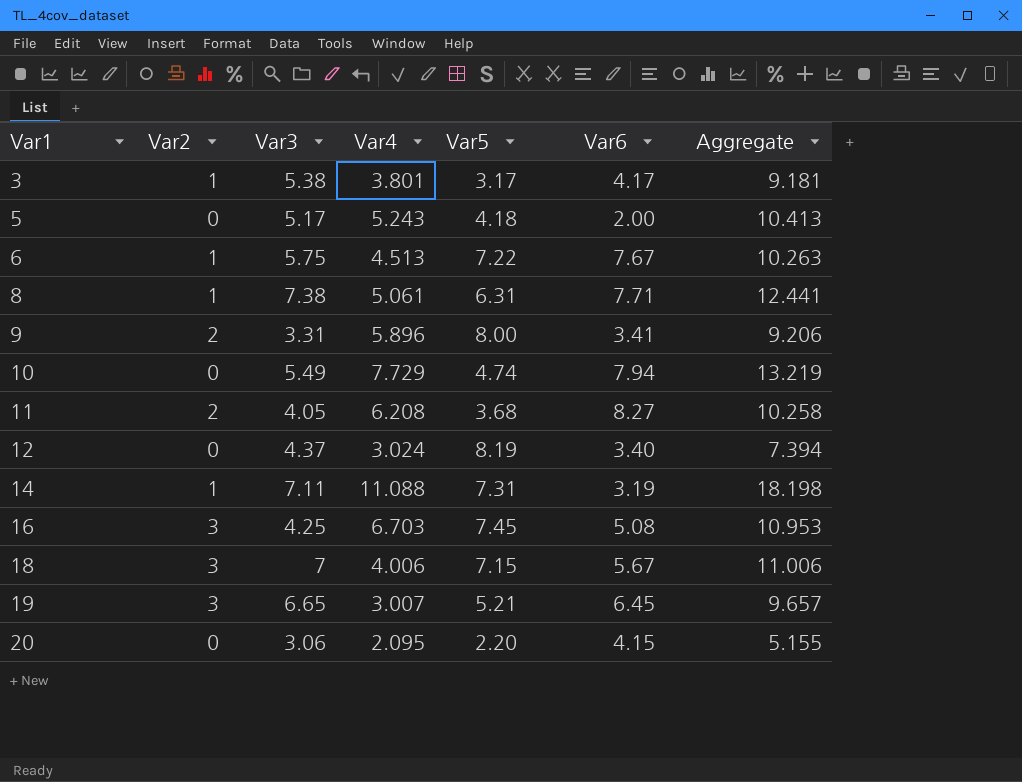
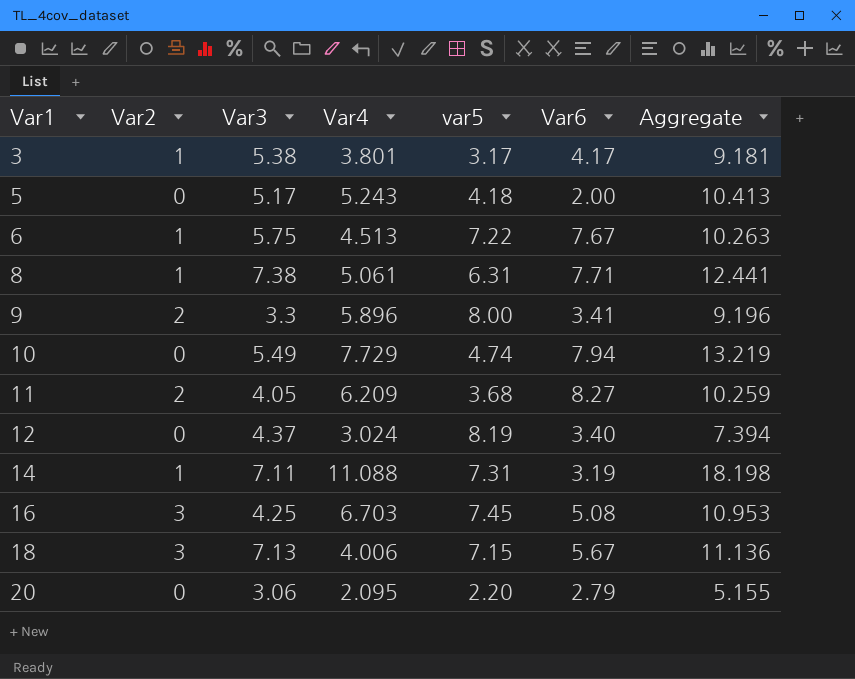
column name: Var5 -> var5
row 19: 3 | 6.65 | 3.007 | 5.21 | 6.45 | 9.657 -> none
9 | Var3: 3.31 -> 3.3
9 | Aggregate: 9.206 -> 9.196
11 | Var4: 6.208 -> 6.209
11 | Aggregate: 10.258 -> 10.259
18 | Var3: 7 -> 7.13
18 | Aggregate: 11.006 -> 11.136
20 | Var6: 4.15 -> 2.79

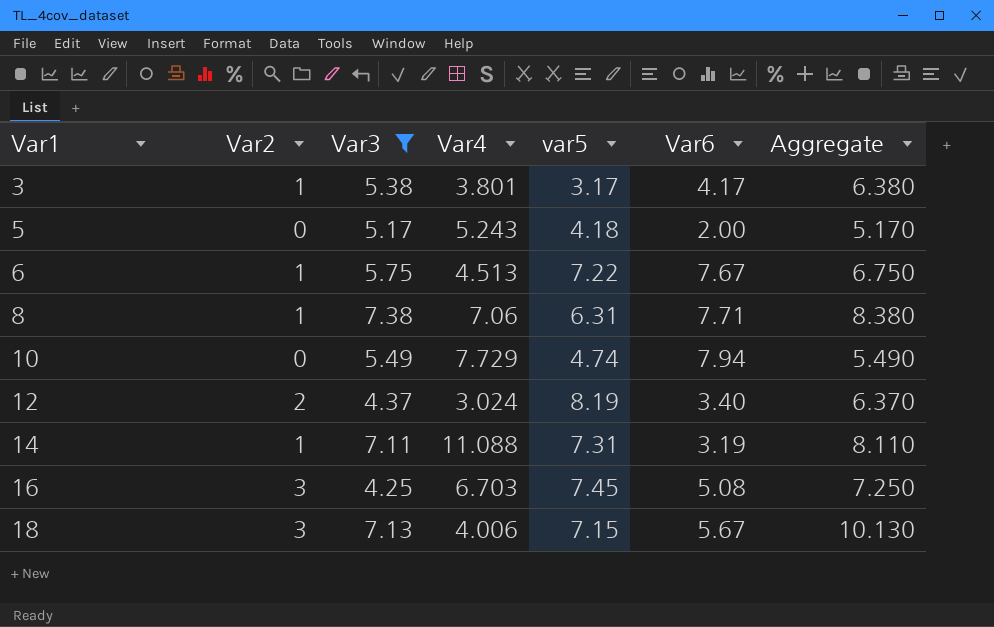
filter: none -> Var3 >= 4.25
column Aggregate | formula: [Var3] + [Var4] -> [Var2] + [Var3]
8 | Var4: 5.061 -> 7.06
12 | Var2: 0 -> 2

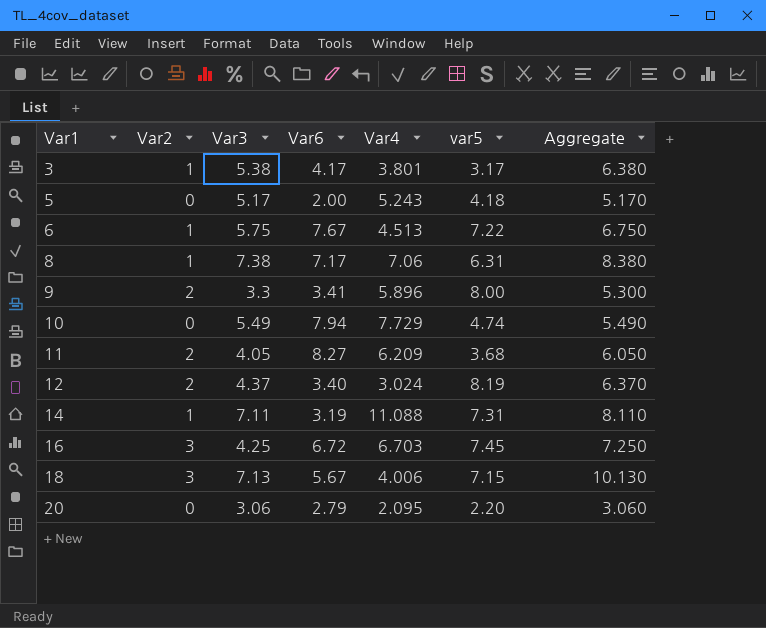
filter: Var3 >= 4.25 -> none
column Var6 | position: 6 -> 4
8 | Var6: 7.71 -> 7.17
16 | Var6: 5.08 -> 6.72

